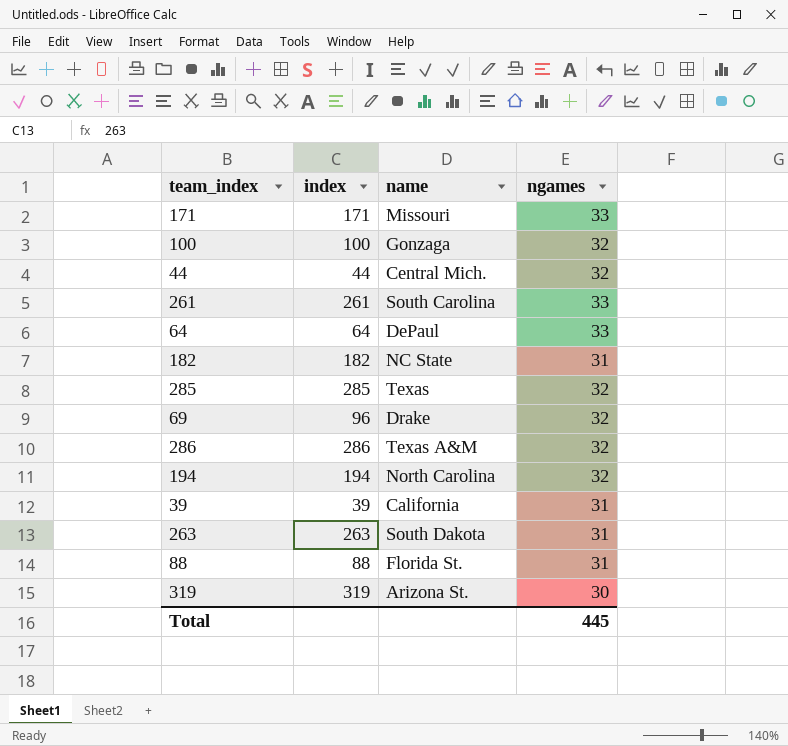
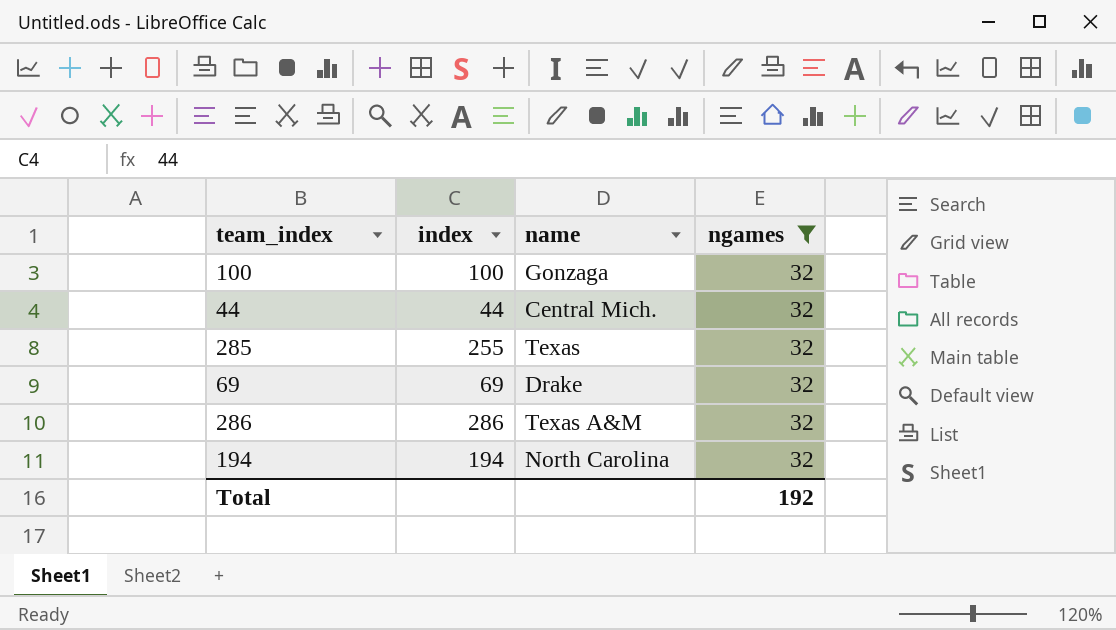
filter: none -> ngames = 32
285 | index: 285 -> 255
69 | index: 96 -> 69
Total | ngames: 445 -> 192

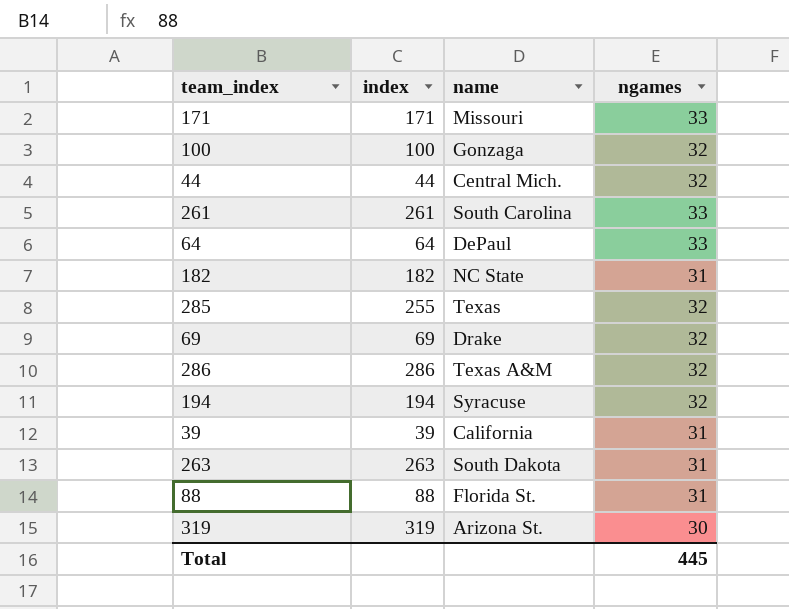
filter: ngames = 32 -> none
194 | name: North Carolina -> Syracuse
Total | ngames: 192 -> 445

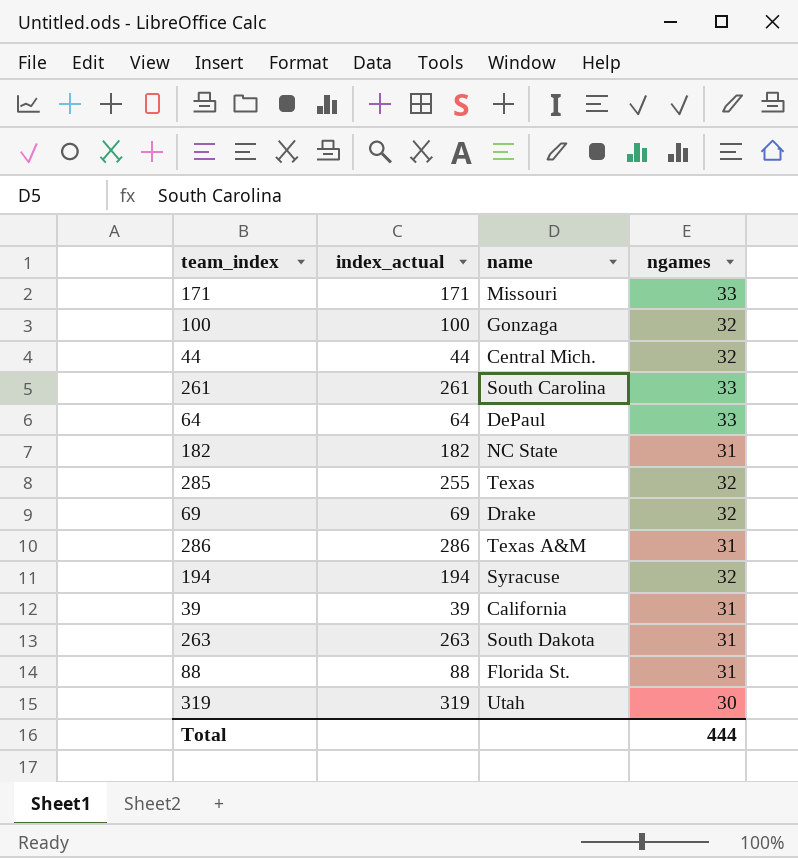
column name: index -> index_actual
286 | ngames: 32 -> 31
319 | name: Arizona St. -> Utah
Total | ngames: 445 -> 444

